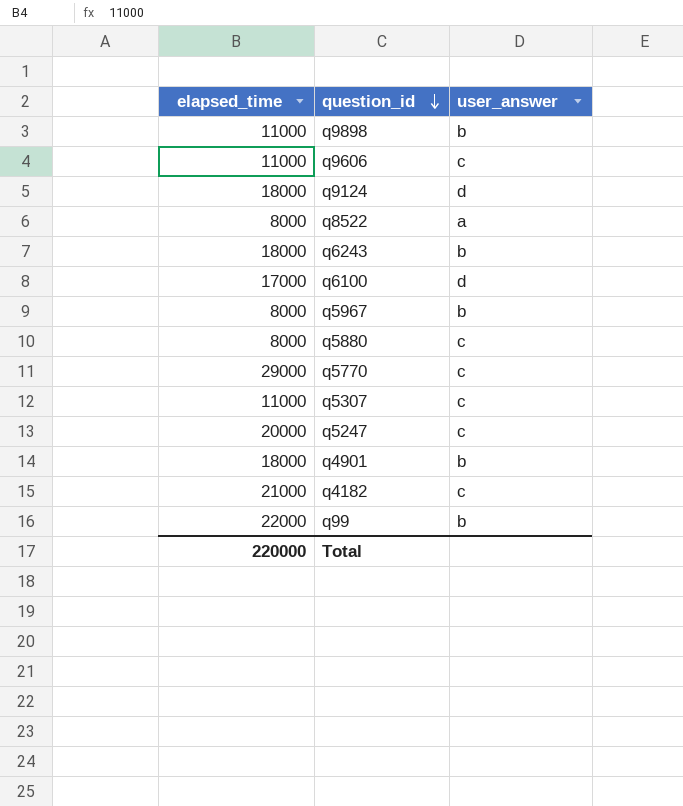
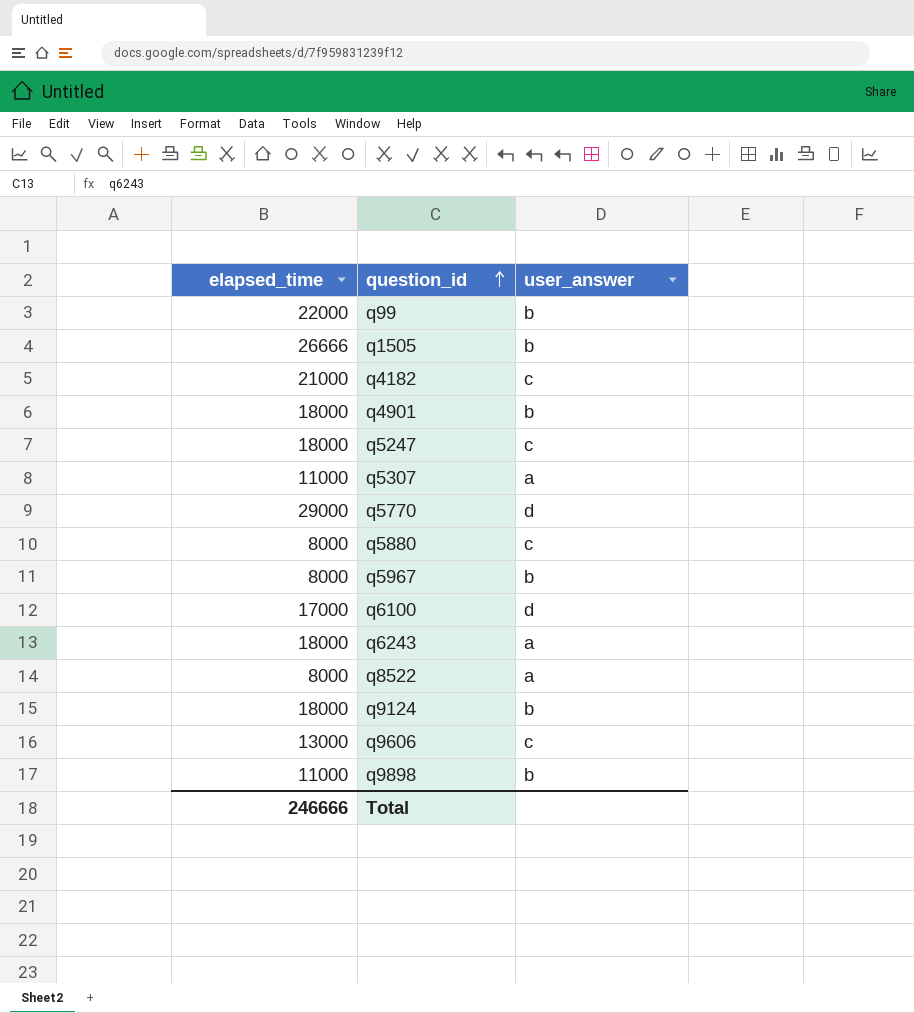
row order: question_id descending -> question_id ascending
row q1505: none -> 26666 | b
q5247 | elapsed_time: 20000 -> 18000
q5307 | user_answer: c -> a
q5770 | user_answer: c -> d
q6243 | user_answer: b -> a
q9124 | user_answer: d -> b
q9606 | elapsed_time: 11000 -> 13000
Total | elapsed_time: 220000 -> 246666

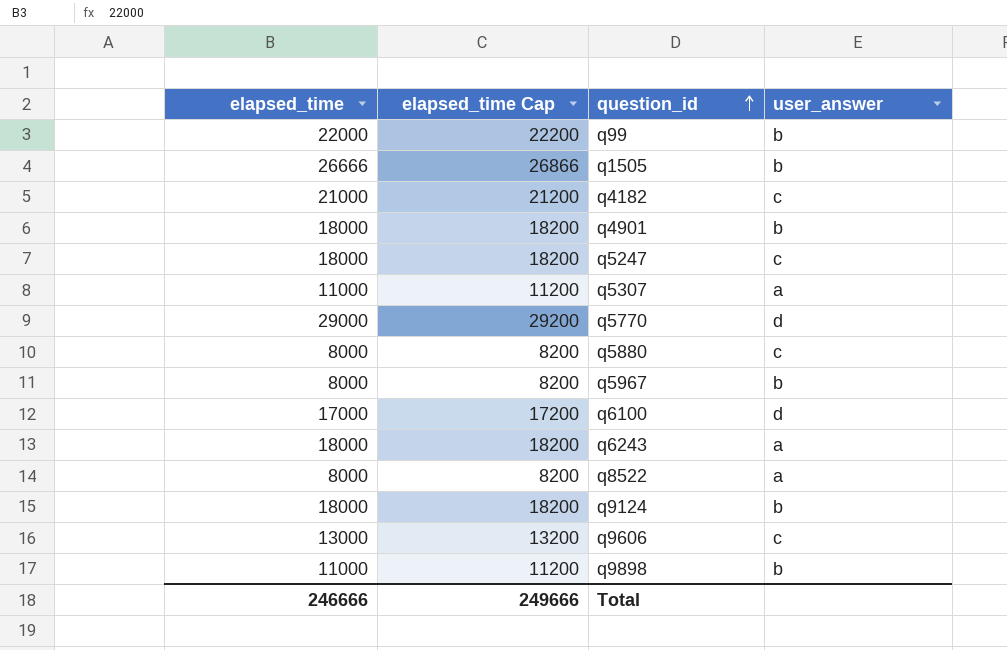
column elapsed_time Cap | formula: none -> [elapsed_time] + 200

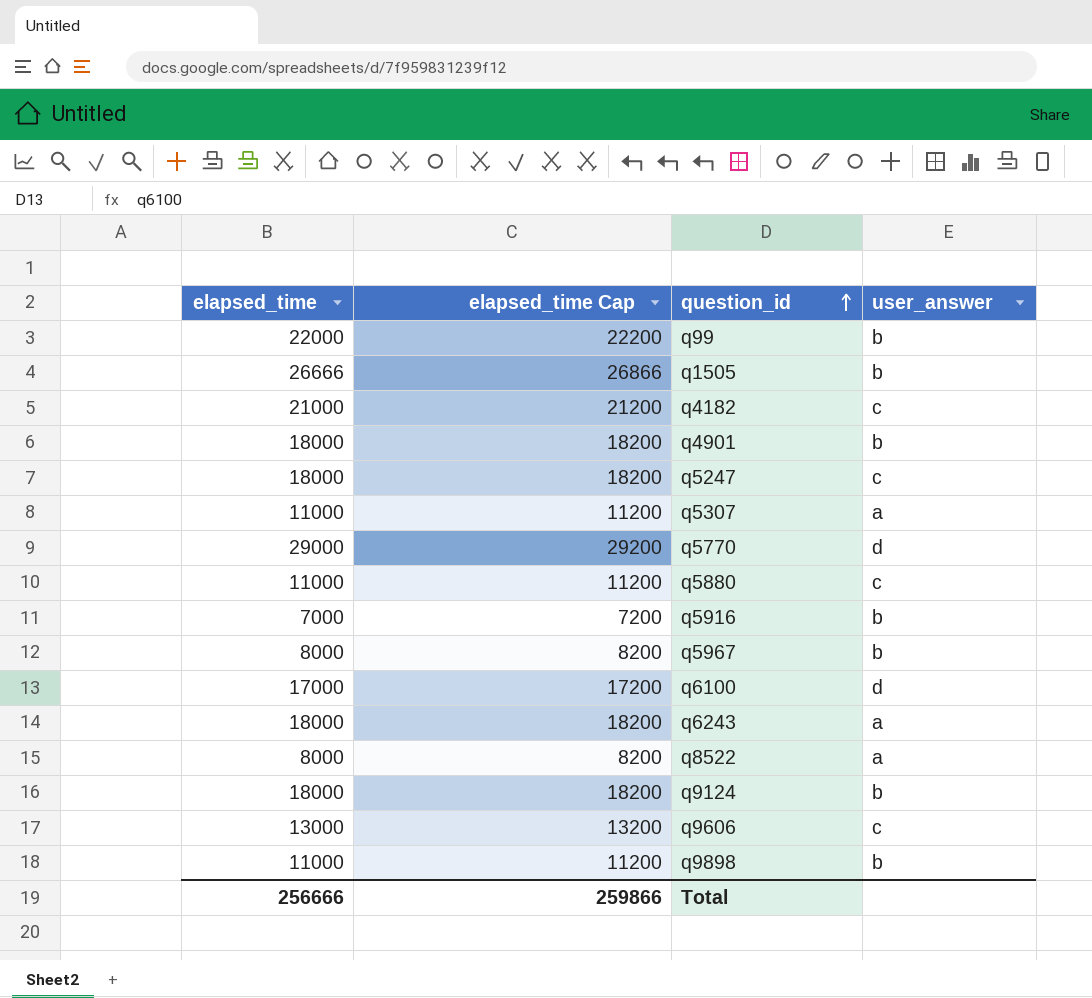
q5880 | elapsed_time: 8000 -> 11000
q5880 | elapsed_time Cap: 8200 -> 11200
row q5916: none -> 7000 | 7200 | b
Total | elapsed_time: 246666 -> 256666
Total | elapsed_time Cap: 249666 -> 259866

